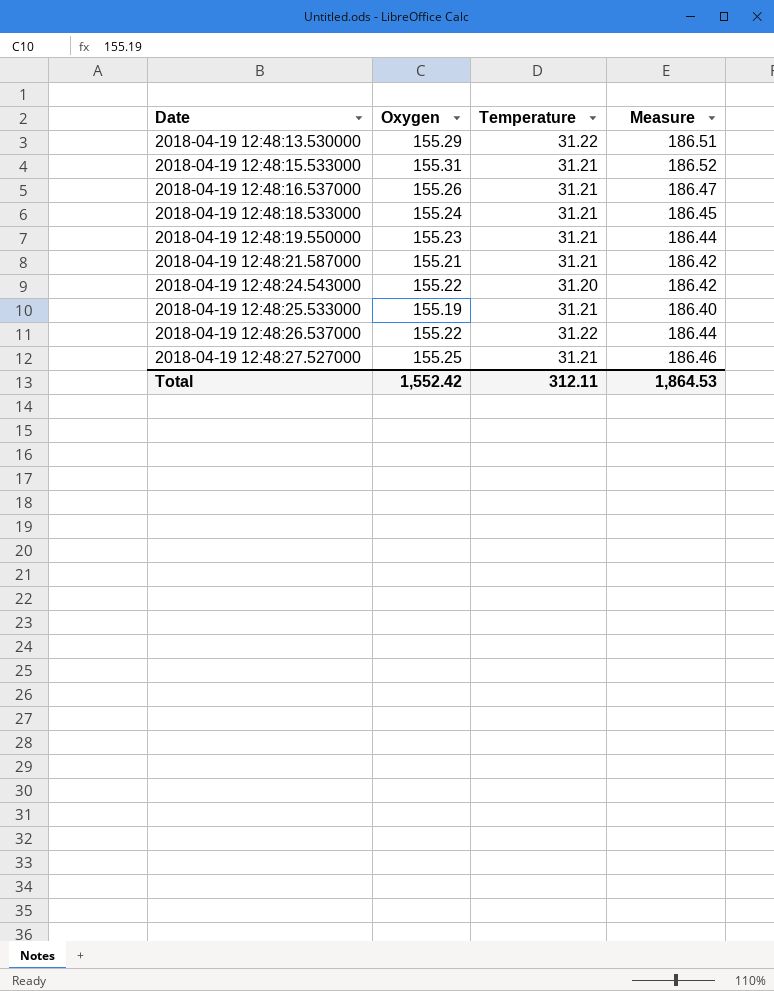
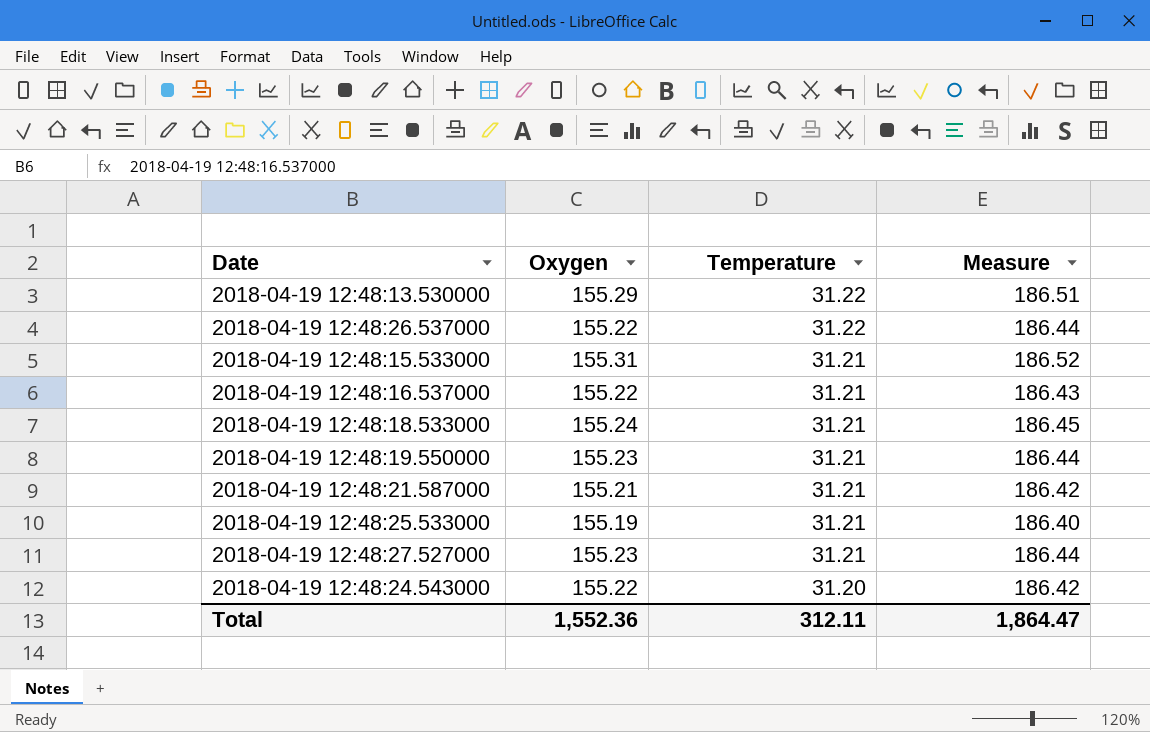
row order: Date ascending -> Temperature descending
2018-04-19 12:48:16.537000 | Oxygen: 155.26 -> 155.22
2018-04-19 12:48:16.537000 | Measure: 186.47 -> 186.43
2018-04-19 12:48:27.527000 | Oxygen: 155.25 -> 155.23
2018-04-19 12:48:27.527000 | Measure: 186.46 -> 186.44
Total | Oxygen: 1,552.42 -> 1,552.36
Total | Measure: 1,864.53 -> 1,864.47

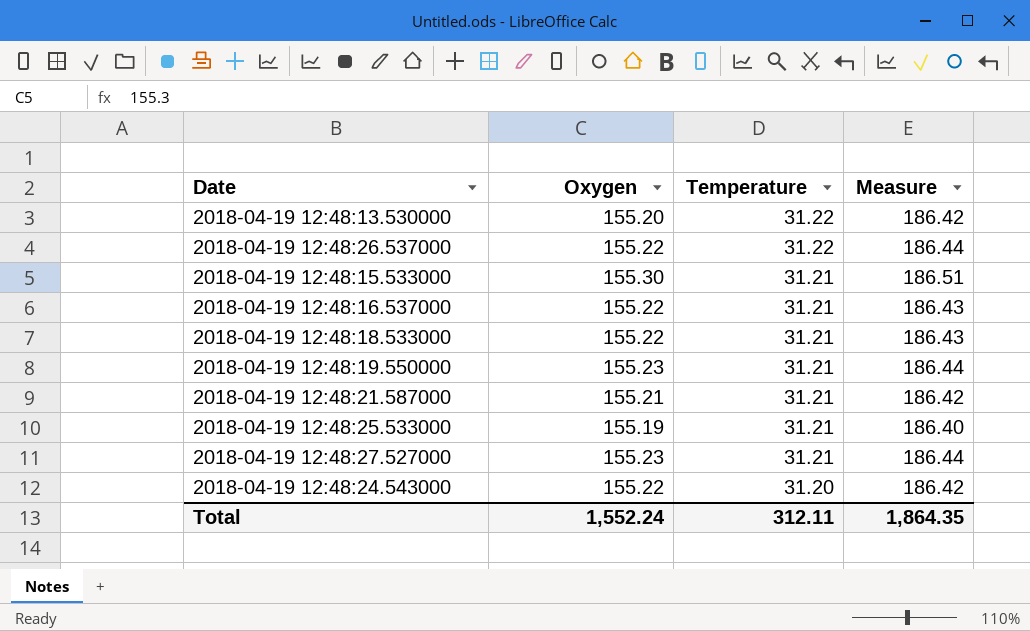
2018-04-19 12:48:13.530000 | Oxygen: 155.29 -> 155.20
2018-04-19 12:48:13.530000 | Measure: 186.51 -> 186.42
2018-04-19 12:48:15.533000 | Oxygen: 155.31 -> 155.30
2018-04-19 12:48:15.533000 | Measure: 186.52 -> 186.51
2018-04-19 12:48:18.533000 | Oxygen: 155.24 -> 155.22
2018-04-19 12:48:18.533000 | Measure: 186.45 -> 186.43
Total | Oxygen: 1,552.36 -> 1,552.24
Total | Measure: 1,864.47 -> 1,864.35

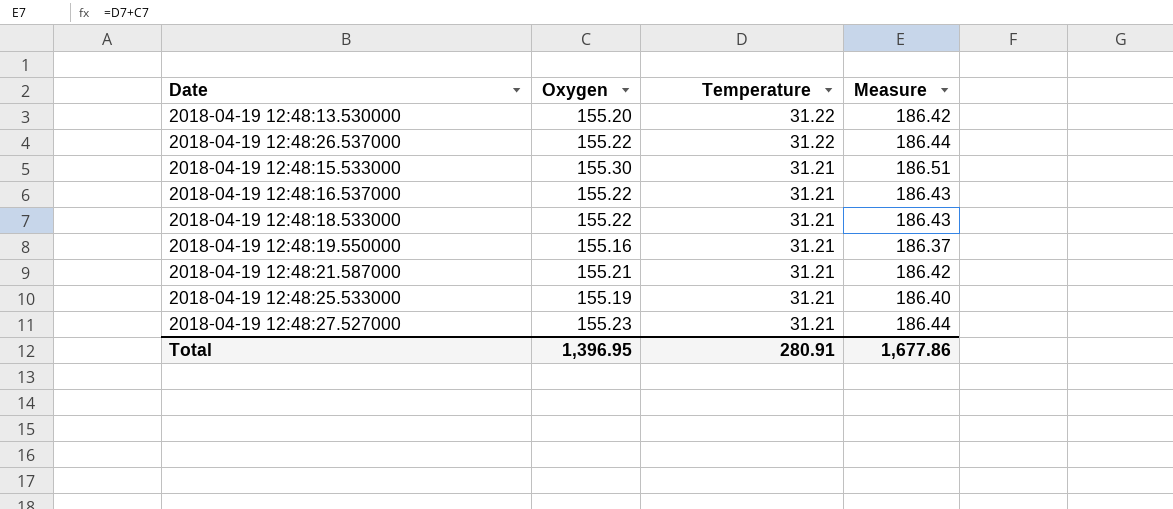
row 2018-04-19 12:48:24.543000: 155.22 | 31.20 | 186.42 -> none
2018-04-19 12:48:19.550000 | Oxygen: 155.23 -> 155.16
2018-04-19 12:48:19.550000 | Measure: 186.44 -> 186.37
Total | Oxygen: 1,552.24 -> 1,396.95
Total | Temperature: 312.11 -> 280.91
Total | Measure: 1,864.35 -> 1,677.86

